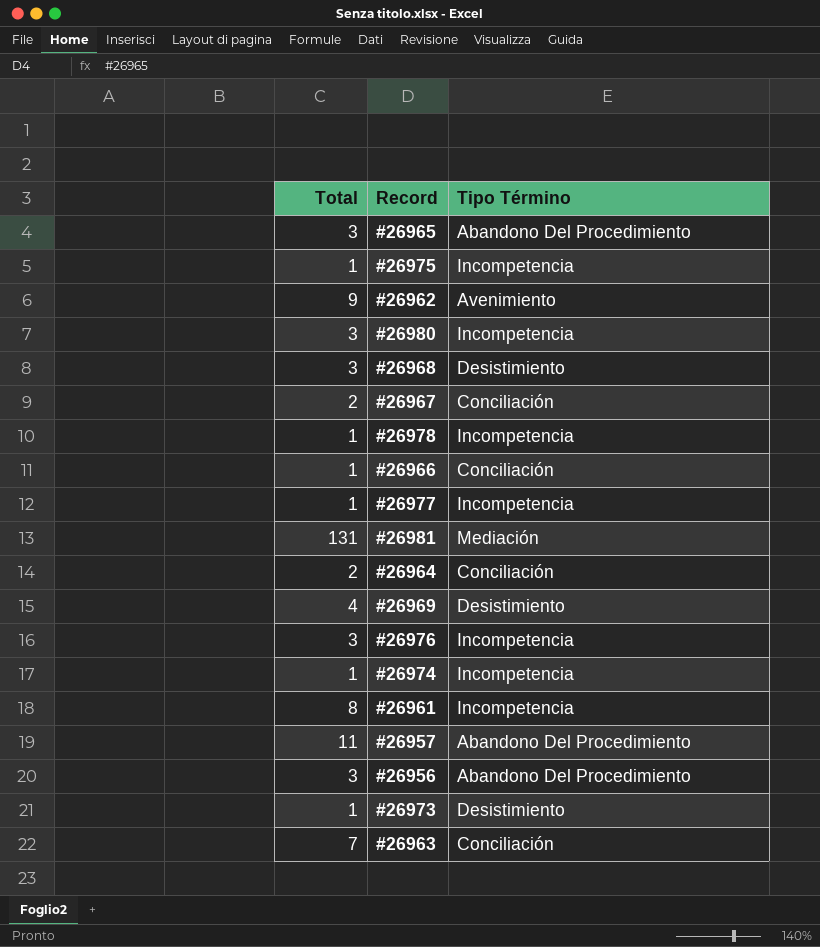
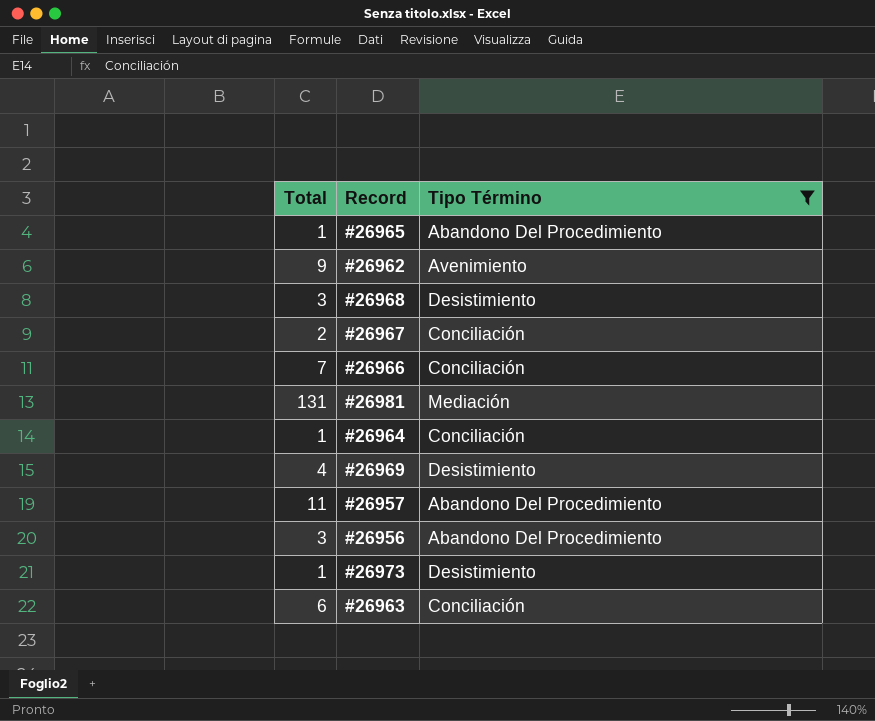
filter: none -> Tipo Término != Incompetencia
#26965 | Total: 3 -> 1
#26966 | Total: 1 -> 7
#26964 | Total: 2 -> 1
#26963 | Total: 7 -> 6

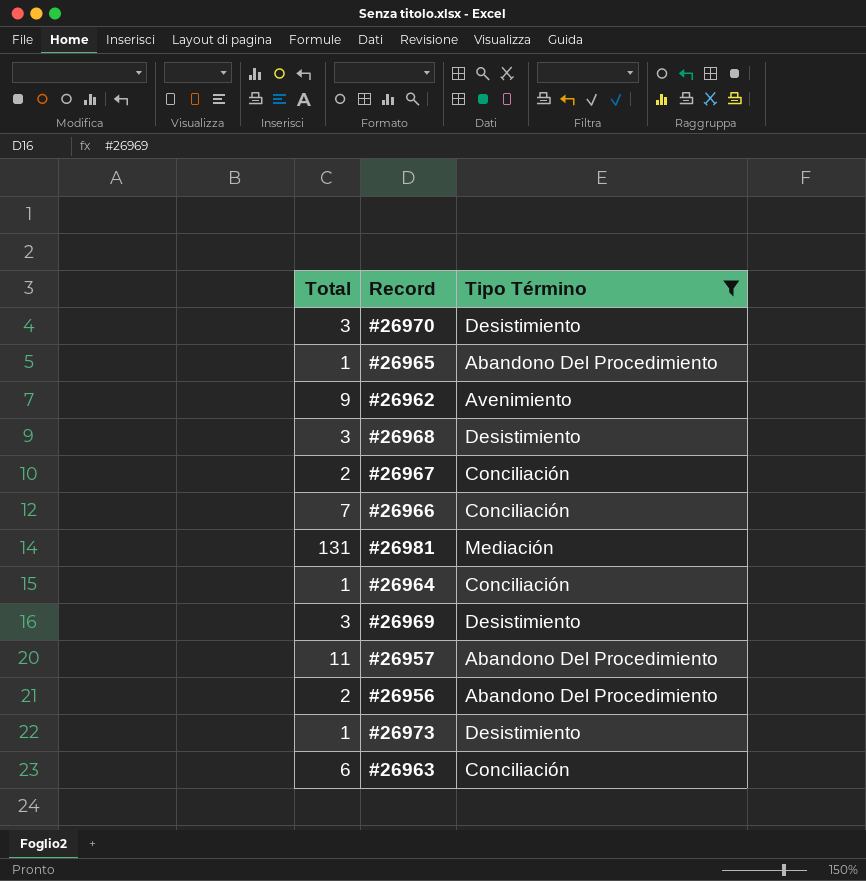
row #26970: none -> 3 | Desistimiento
#26969 | Total: 4 -> 3
#26956 | Total: 3 -> 2

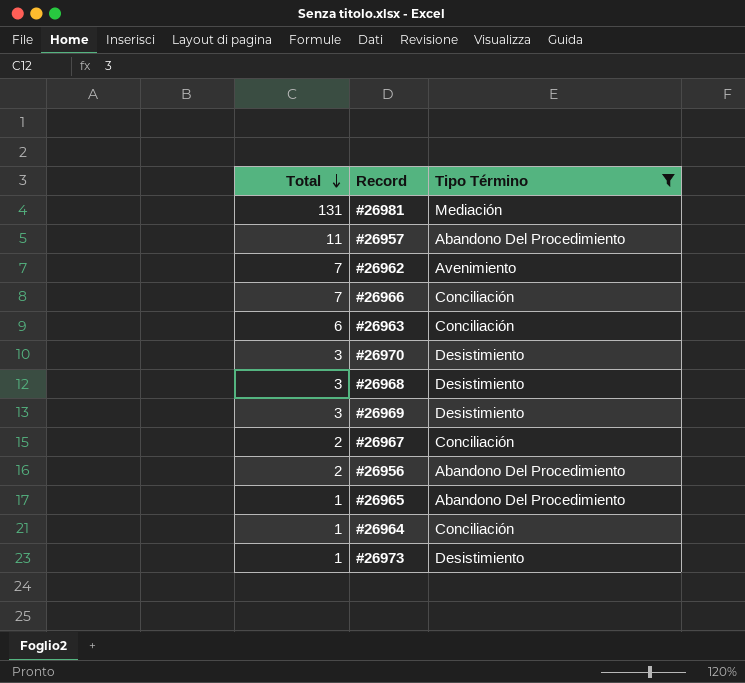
row order: none -> Total descending
#26962 | Total: 9 -> 7

